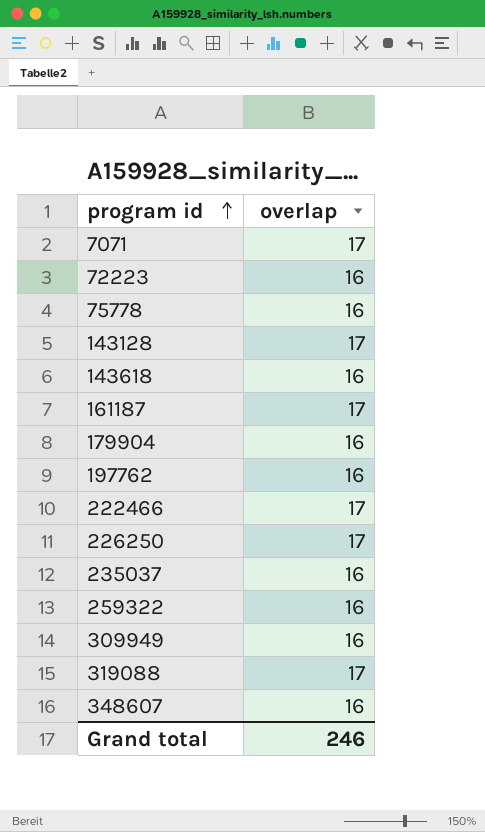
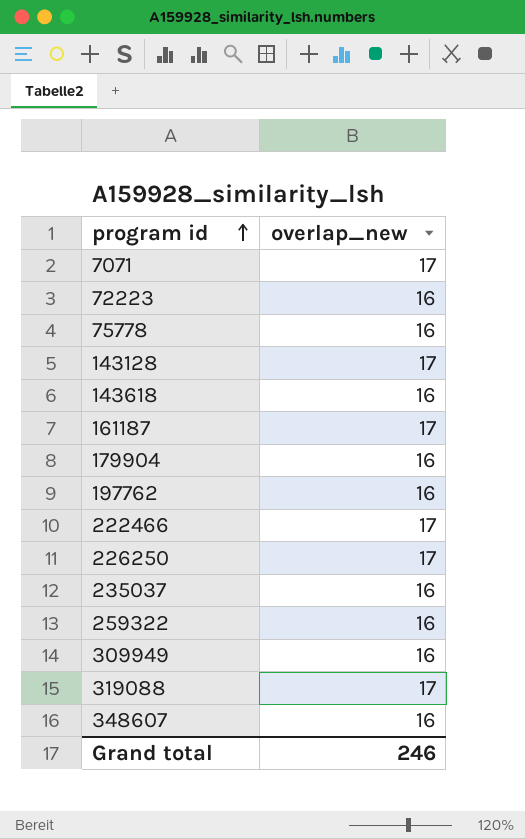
column name: overlap -> overlap_new

